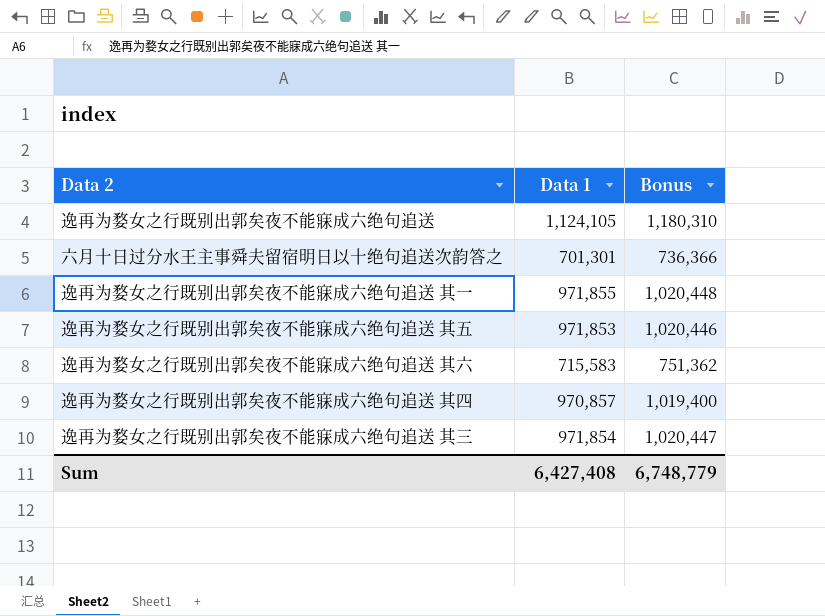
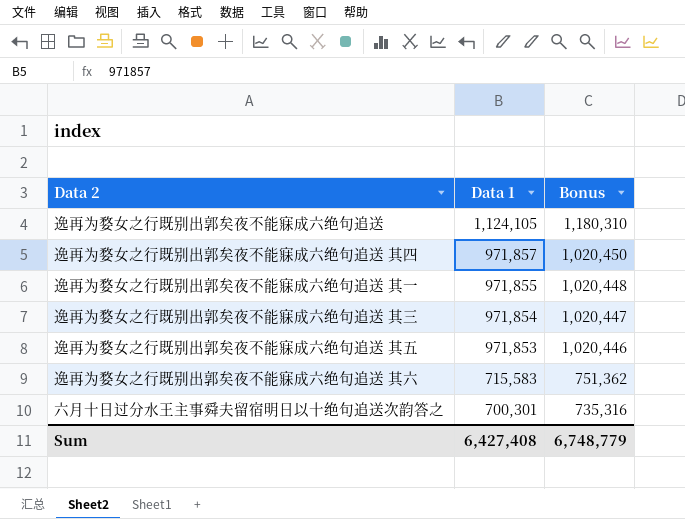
row order: none -> Data 1 descending
逸再为婺女之行既别出郭矣夜不能寐成六绝句追送 其四 | Data 1: 970,857 -> 971,857
逸再为婺女之行既别出郭矣夜不能寐成六绝句追送 其四 | Bonus: 1,019,400 -> 1,020,450
六月十日过分水王主事舜夫留宿明日以十绝句追送次韵答之 | Data 1: 701,301 -> 700,301
六月十日过分水王主事舜夫留宿明日以十绝句追送次韵答之 | Bonus: 736,366 -> 735,316

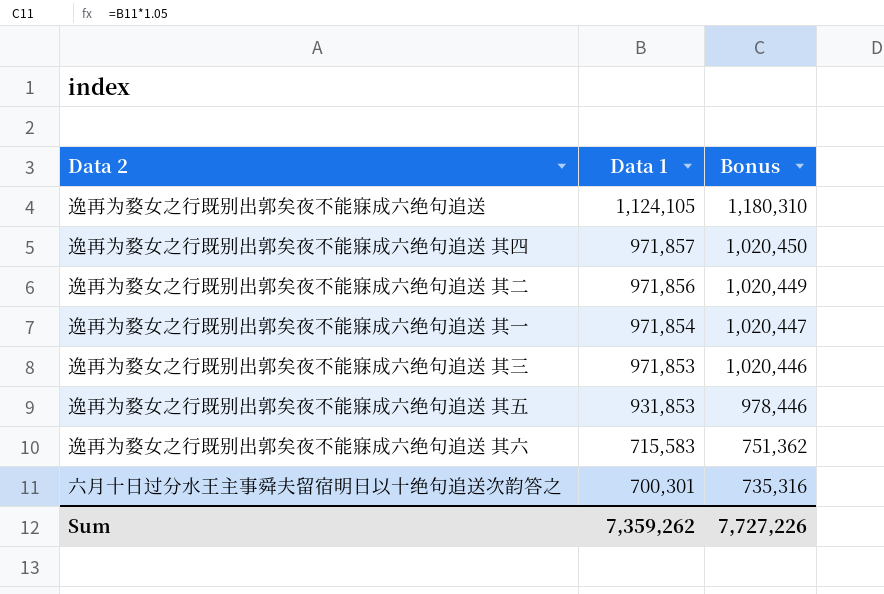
row 逸再为婺女之行既别出郭矣夜不能寐成六绝句追送 其二: none -> 971,856 | 1,020,449
逸再为婺女之行既别出郭矣夜不能寐成六绝句追送 其一 | Data 1: 971,855 -> 971,854
逸再为婺女之行既别出郭矣夜不能寐成六绝句追送 其一 | Bonus: 1,020,448 -> 1,020,447
逸再为婺女之行既别出郭矣夜不能寐成六绝句追送 其三 | Data 1: 971,854 -> 971,853
逸再为婺女之行既别出郭矣夜不能寐成六绝句追送 其三 | Bonus: 1,020,447 -> 1,020,446
逸再为婺女之行既别出郭矣夜不能寐成六绝句追送 其五 | Data 1: 971,853 -> 931,853
逸再为婺女之行既别出郭矣夜不能寐成六绝句追送 其五 | Bonus: 1,020,446 -> 978,446
Sum | Data 1: 6,427,408 -> 7,359,262
Sum | Bonus: 6,748,779 -> 7,727,226

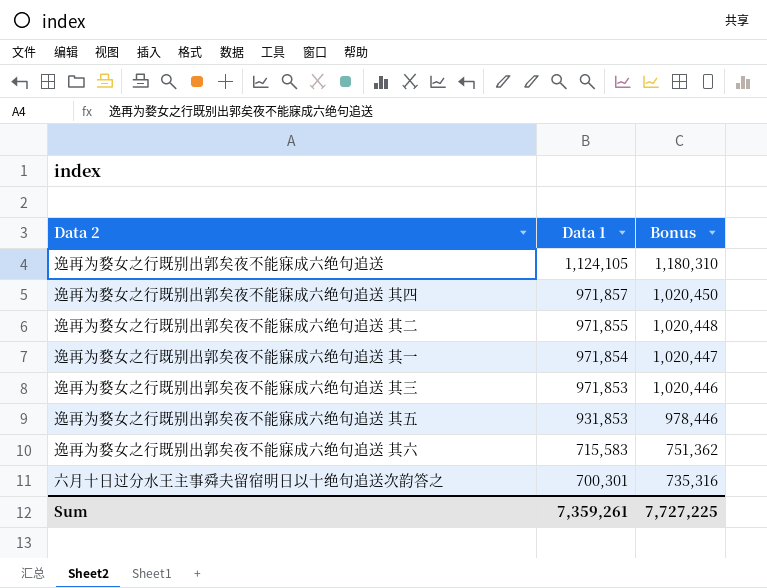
逸再为婺女之行既别出郭矣夜不能寐成六绝句追送 其二 | Data 1: 971,856 -> 971,855
逸再为婺女之行既别出郭矣夜不能寐成六绝句追送 其二 | Bonus: 1,020,449 -> 1,020,448
Sum | Data 1: 7,359,262 -> 7,359,261
Sum | Bonus: 7,727,226 -> 7,727,225

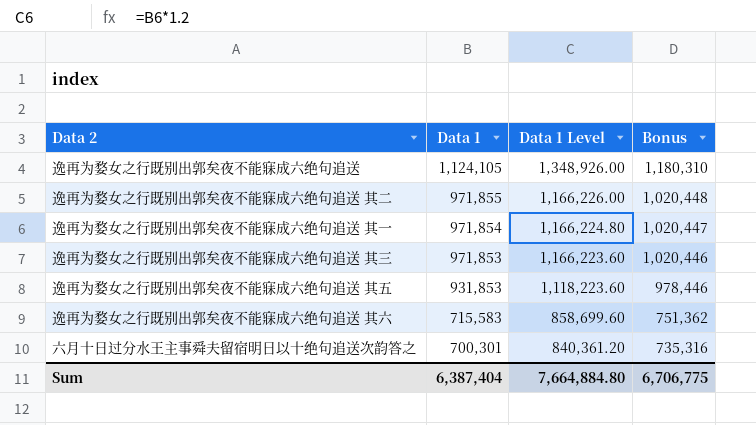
column Data 1 Level | formula: none -> [Data 1] * 1.2
row 逸再为婺女之行既别出郭矣夜不能寐成六绝句追送 其四: 971,857 | 1,020,450 -> none
Sum | Data 1: 7,359,261 -> 6,387,404
Sum | Bonus: 7,727,225 -> 6,706,775

